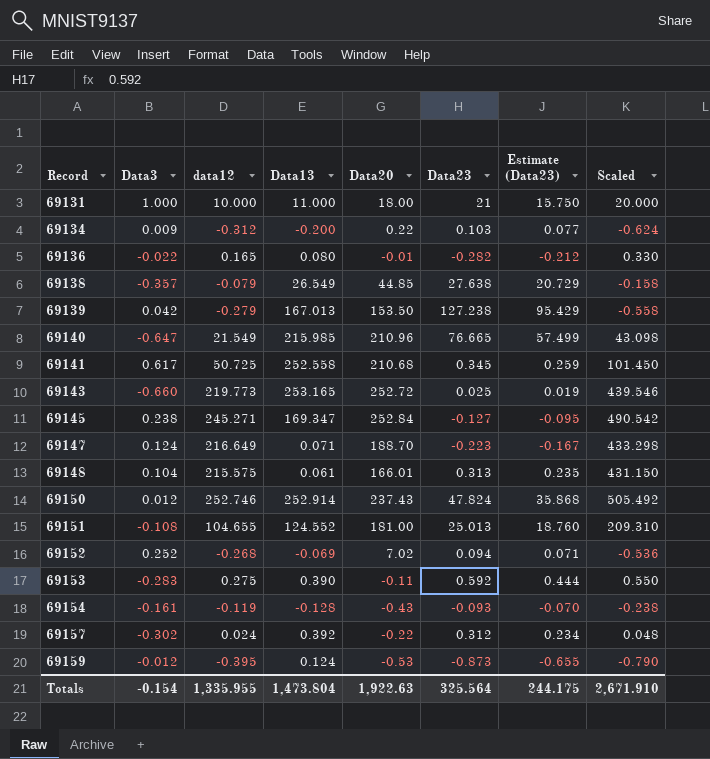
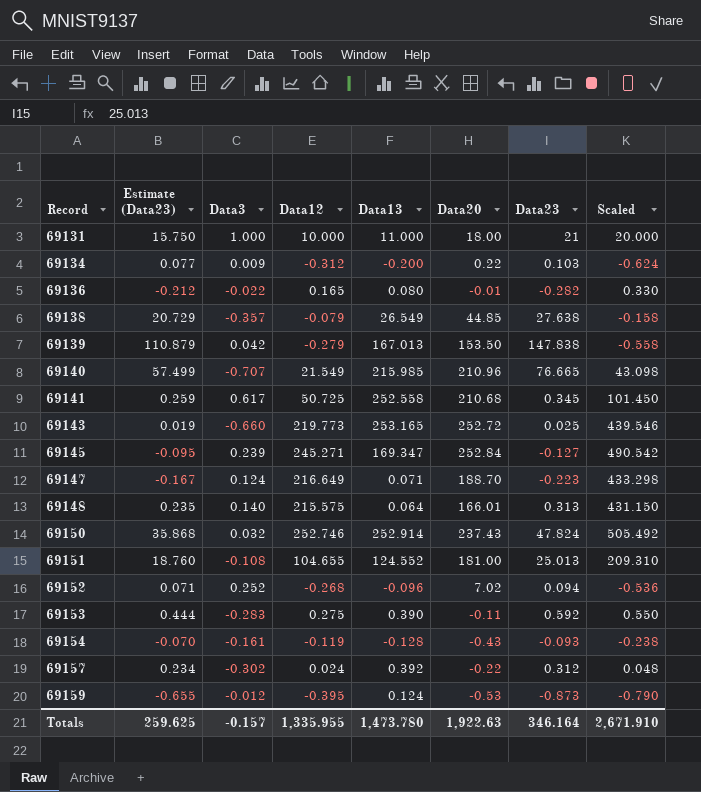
column Estimate (Data23) | position: 7 -> 2
column name: data12 -> Data12
69139 | Estimate (Data23): 95.429 -> 110.879
69139 | Data23: 127.238 -> 147.838
69140 | Data3: -0.647 -> -0.707
69145 | Data3: 0.238 -> 0.239
69148 | Data3: 0.104 -> 0.140
69148 | Data13: 0.061 -> 0.064
69150 | Data3: 0.012 -> 0.032
69152 | Data13: -0.069 -> -0.096
Totals | Estimate (Data23): 244.175 -> 259.625
Totals | Data3: -0.154 -> -0.157
Totals | Data13: 1,473.804 -> 1,473.780
Totals | Data23: 325.564 -> 346.164

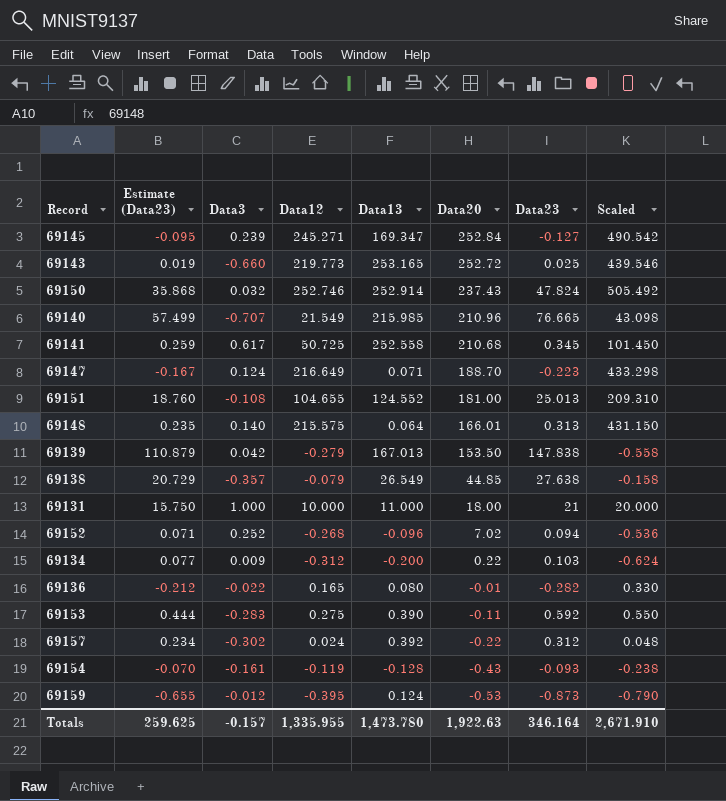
row order: Record ascending -> Data20 descending

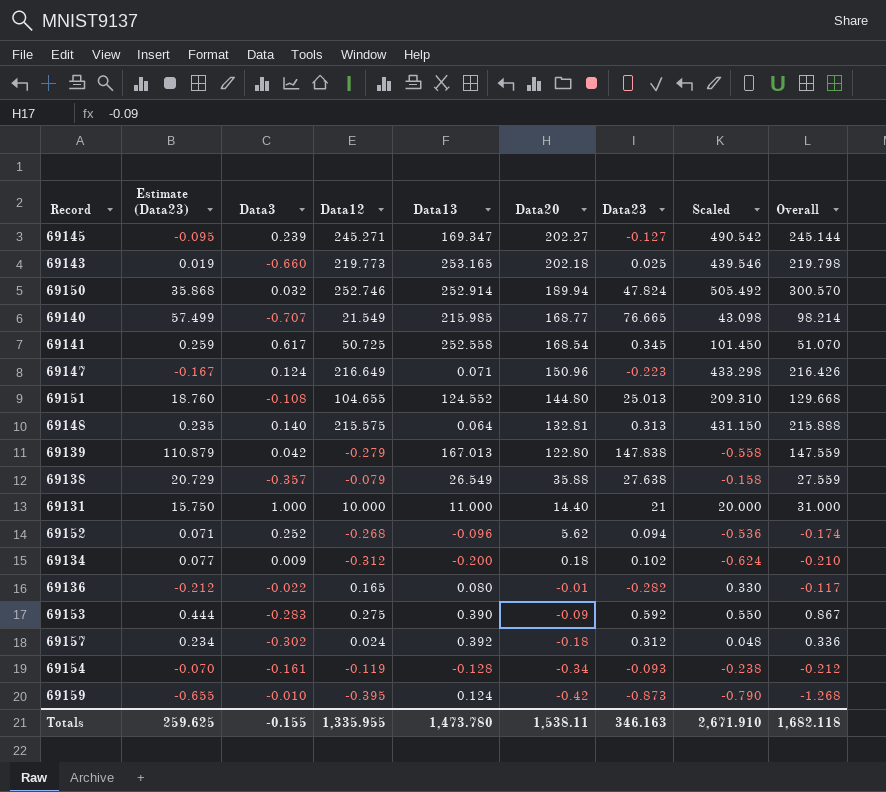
column Overall | formula: none -> [Data12] + [Data23]
69145 | Data20: 252.84 -> 202.27
69143 | Data20: 252.72 -> 202.18
69150 | Data20: 237.43 -> 189.94
69140 | Data20: 210.96 -> 168.77
69141 | Data20: 210.68 -> 168.54
69147 | Data20: 188.70 -> 150.96
69151 | Data20: 181.00 -> 144.80
69148 | Data20: 166.01 -> 132.81
69139 | Data20: 153.50 -> 122.80
69138 | Data20: 44.85 -> 35.88
69131 | Data20: 18.00 -> 14.40
69152 | Data20: 7.02 -> 5.62
69134 | Data20: 0.22 -> 0.18
69134 | Data23: 0.103 -> 0.102
69153 | Data20: -0.11 -> -0.09
69157 | Data20: -0.22 -> -0.18
69154 | Data20: -0.43 -> -0.34
69159 | Data3: -0.012 -> -0.010
69159 | Data20: -0.53 -> -0.42
Totals | Data3: -0.157 -> -0.155
Totals | Data20: 1,922.63 -> 1,538.11
Totals | Data23: 346.164 -> 346.163

